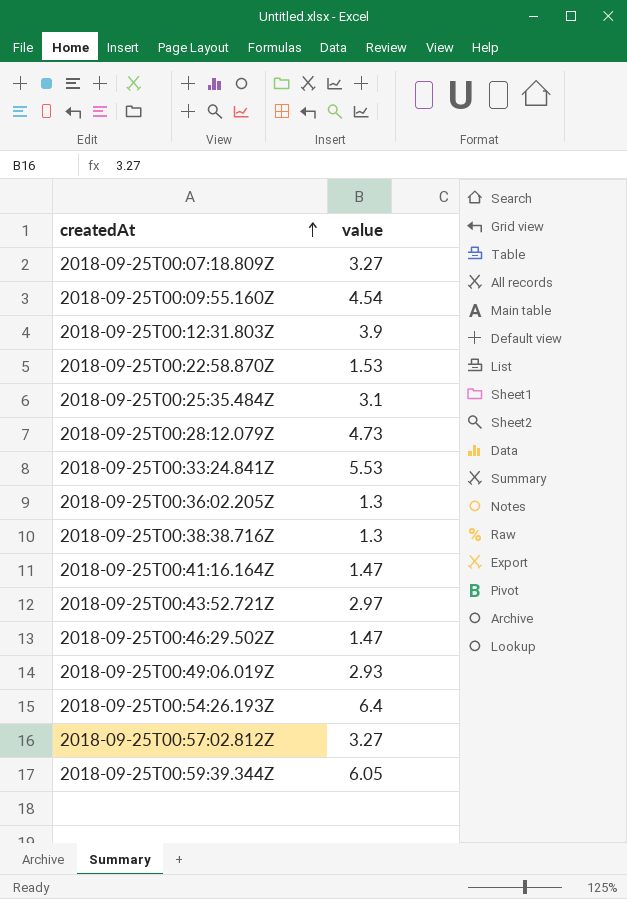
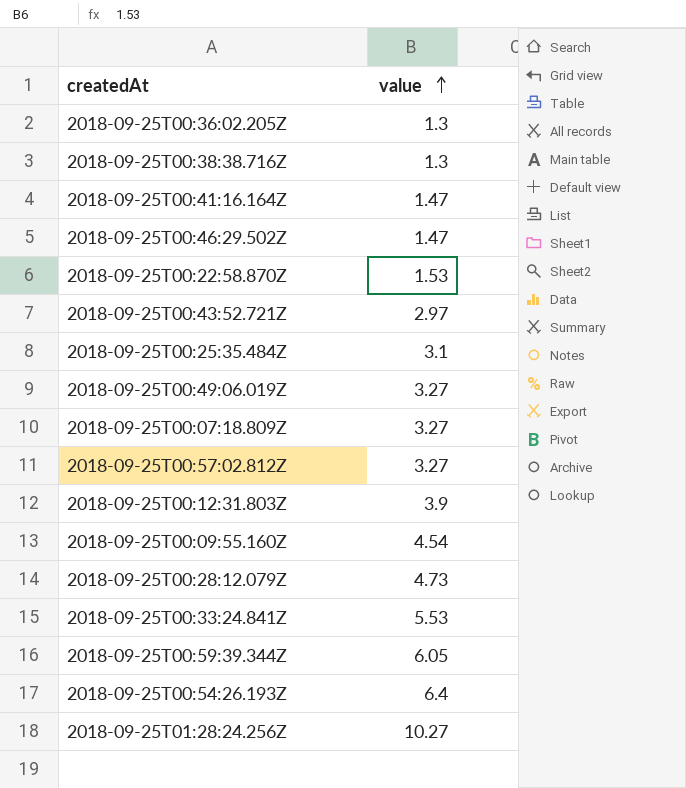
row order: createdAt ascending -> value ascending
2018-09-25T00:49:06.019Z | value: 2.93 -> 3.27
row 2018-09-25T01:28:24.256Z: none -> 10.27

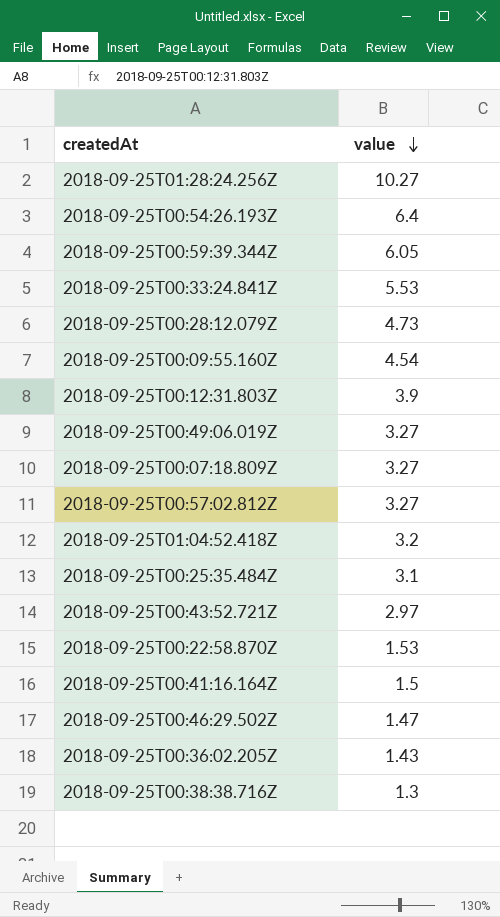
row order: value ascending -> value descending
row 2018-09-25T01:04:52.418Z: none -> 3.2
2018-09-25T00:41:16.164Z | value: 1.47 -> 1.5
2018-09-25T00:36:02.205Z | value: 1.3 -> 1.43

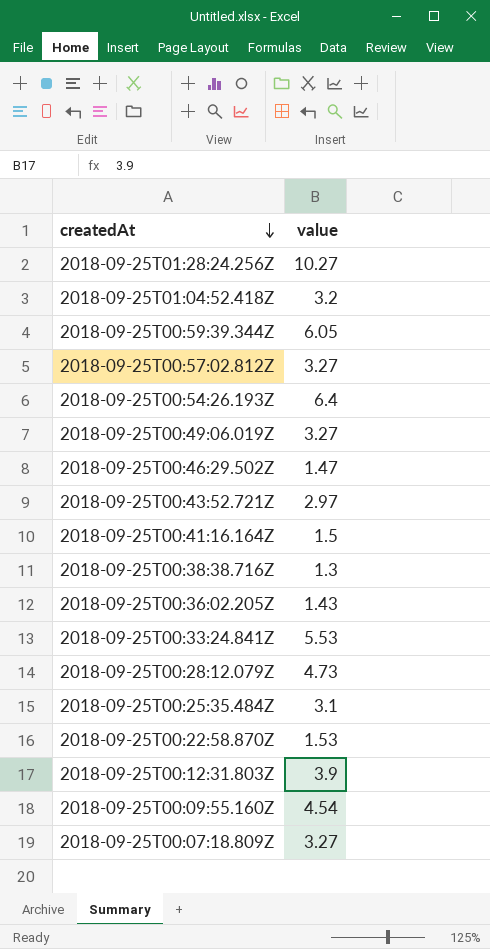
row order: value descending -> createdAt descending

